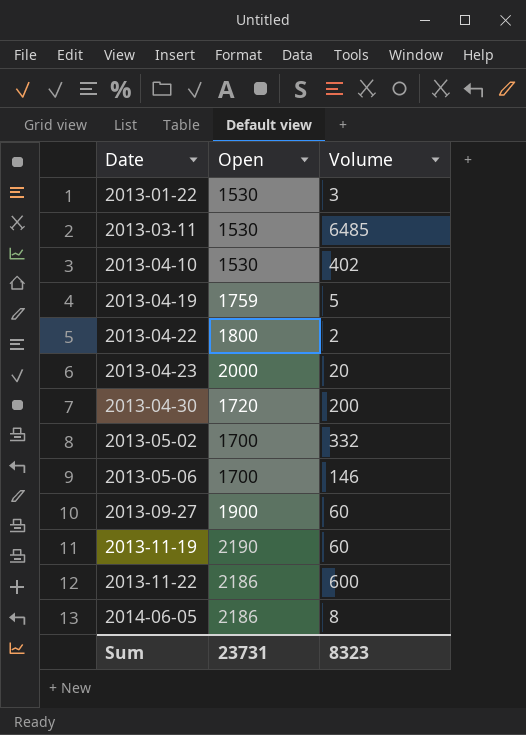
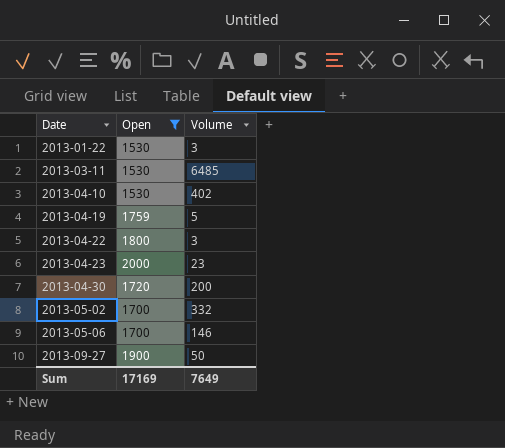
filter: none -> Open <= 2000
2013-04-22 | Volume: 2 -> 3
2013-04-23 | Volume: 20 -> 23
2013-09-27 | Volume: 60 -> 50
Sum | Open: 23731 -> 17169
Sum | Volume: 8323 -> 7649

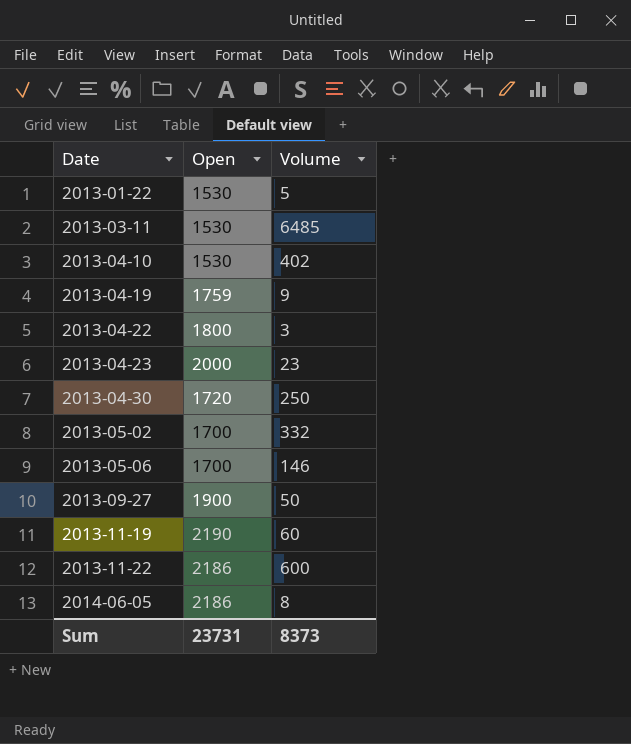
filter: Open <= 2000 -> none
2013-01-22 | Volume: 3 -> 5
2013-04-19 | Volume: 5 -> 9
2013-04-30 | Volume: 200 -> 250
Sum | Open: 17169 -> 23731
Sum | Volume: 7649 -> 8373

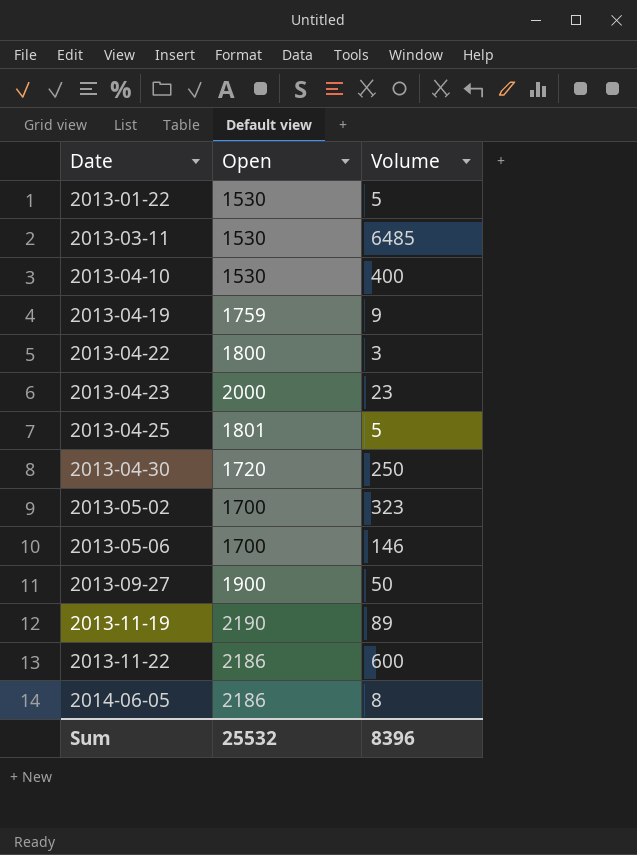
2013-04-10 | Volume: 402 -> 400
row 2013-04-25: none -> 1801 | 5
2013-05-02 | Volume: 332 -> 323
2013-11-19 | Volume: 60 -> 89
Sum | Open: 23731 -> 25532
Sum | Volume: 8373 -> 8396

